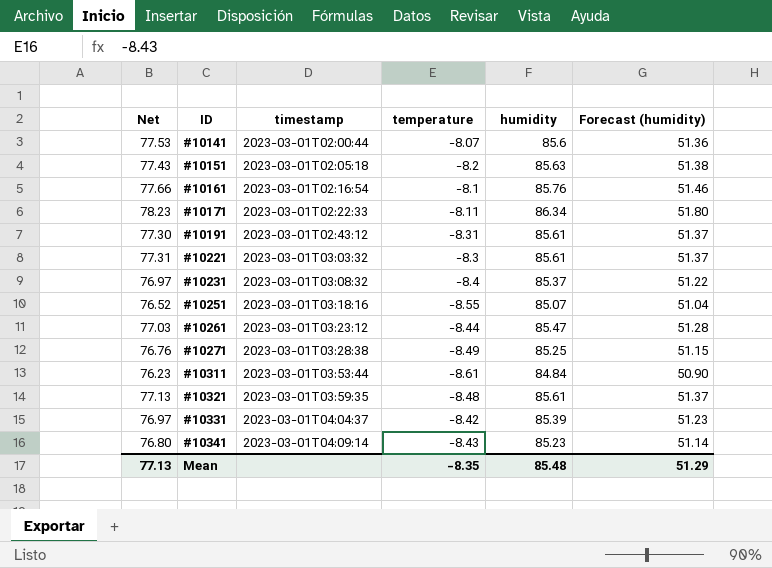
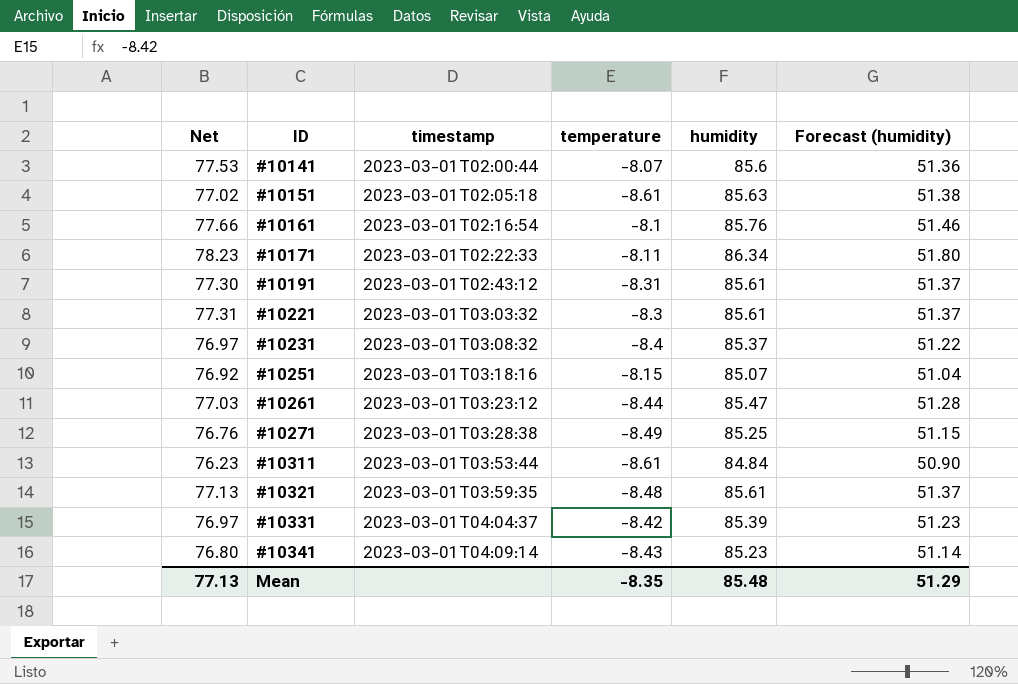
#10151 | Net: 77.43 -> 77.02
#10151 | temperature: -8.2 -> -8.61
#10251 | Net: 76.52 -> 76.92
#10251 | temperature: -8.55 -> -8.15

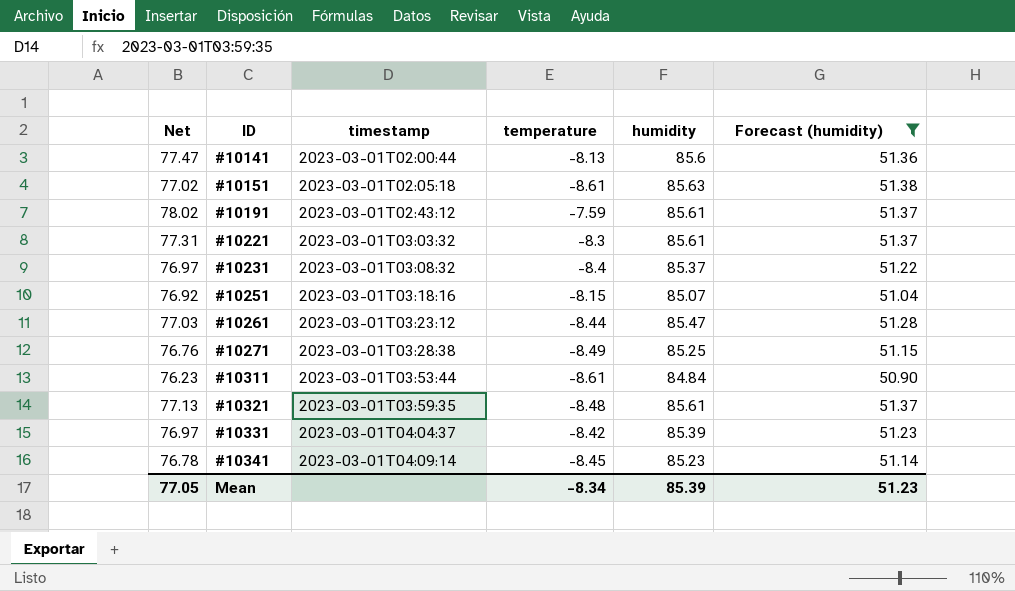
filter: none -> Forecast (humidity) <= 51.38
#10141 | Net: 77.53 -> 77.47
#10141 | temperature: -8.07 -> -8.13
#10191 | Net: 77.30 -> 78.02
#10191 | temperature: -8.31 -> -7.59
#10341 | Net: 76.80 -> 76.78
#10341 | temperature: -8.43 -> -8.45
Mean | Net: 77.13 -> 77.05
Mean | temperature: -8.35 -> -8.34
Mean | humidity: 85.48 -> 85.39
Mean | Forecast (humidity): 51.29 -> 51.23

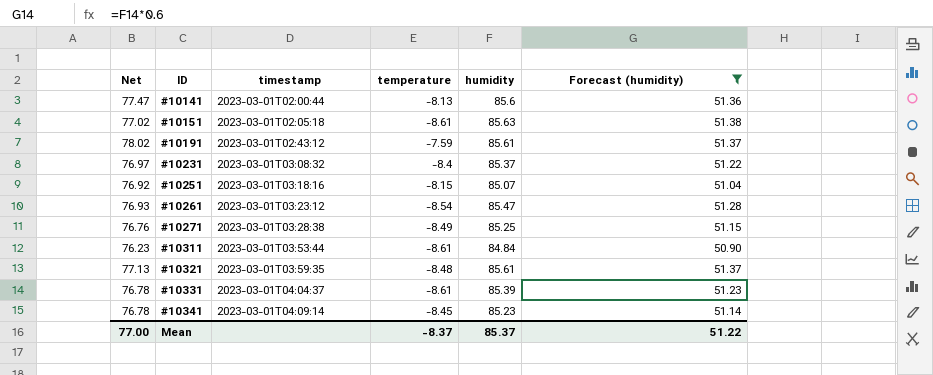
row #10221: 77.31 | 2023-03-01T03:03:32 | -8.3 | 85.61 | 51.37 -> none
#10261 | Net: 77.03 -> 76.93
#10261 | temperature: -8.44 -> -8.54
#10331 | Net: 76.97 -> 76.78
#10331 | temperature: -8.42 -> -8.61
Mean | Net: 77.05 -> 77.00
Mean | temperature: -8.34 -> -8.37
Mean | humidity: 85.39 -> 85.37
Mean | Forecast (humidity): 51.23 -> 51.22

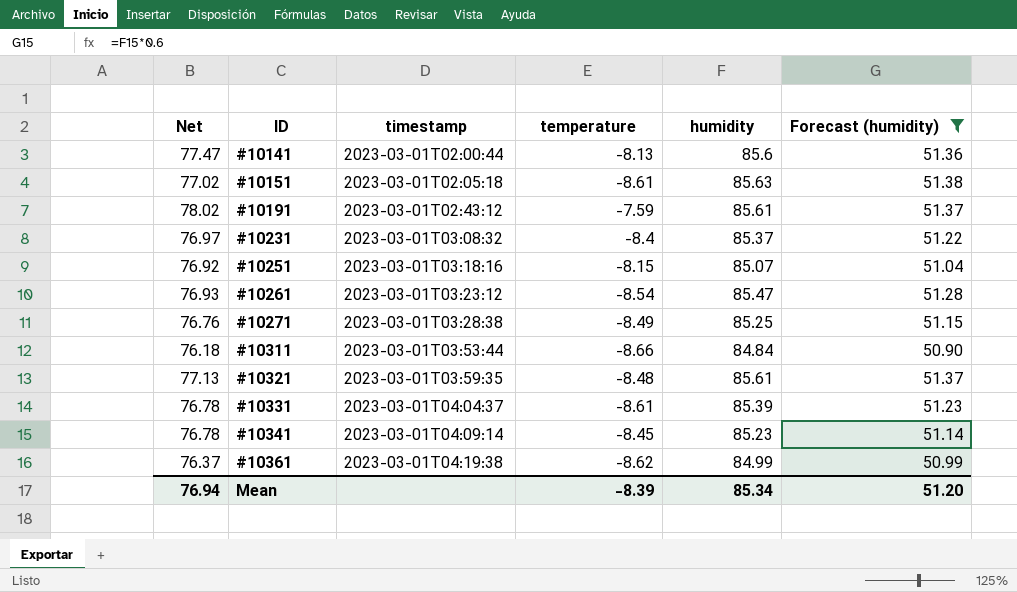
#10311 | Net: 76.23 -> 76.18
#10311 | temperature: -8.61 -> -8.66
row #10361: none -> 76.37 | 2023-03-01T04:19:38 | -8.62 | 84.99 | 50.99
Mean | Net: 77.00 -> 76.94
Mean | temperature: -8.37 -> -8.39
Mean | humidity: 85.37 -> 85.34
Mean | Forecast (humidity): 51.22 -> 51.20

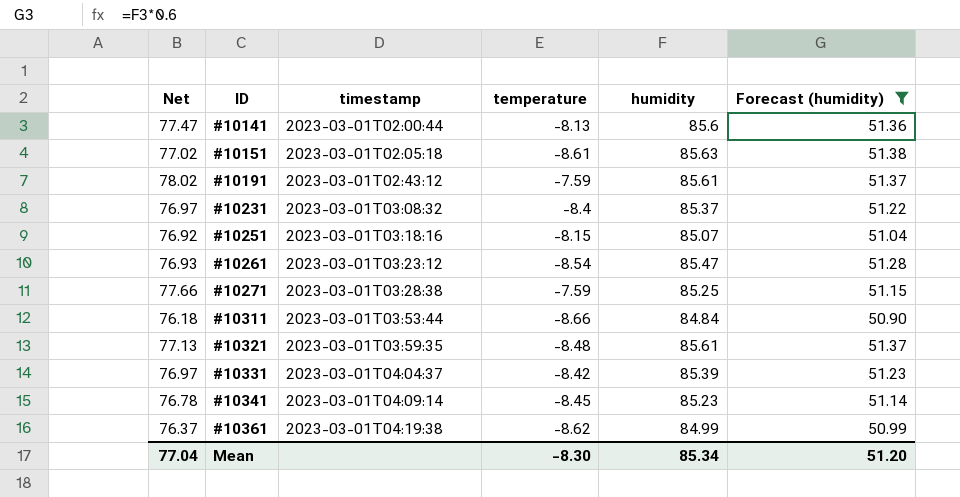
#10271 | Net: 76.76 -> 77.66
#10271 | temperature: -8.49 -> -7.59
#10331 | Net: 76.78 -> 76.97
#10331 | temperature: -8.61 -> -8.42
Mean | Net: 76.94 -> 77.04
Mean | temperature: -8.39 -> -8.30

